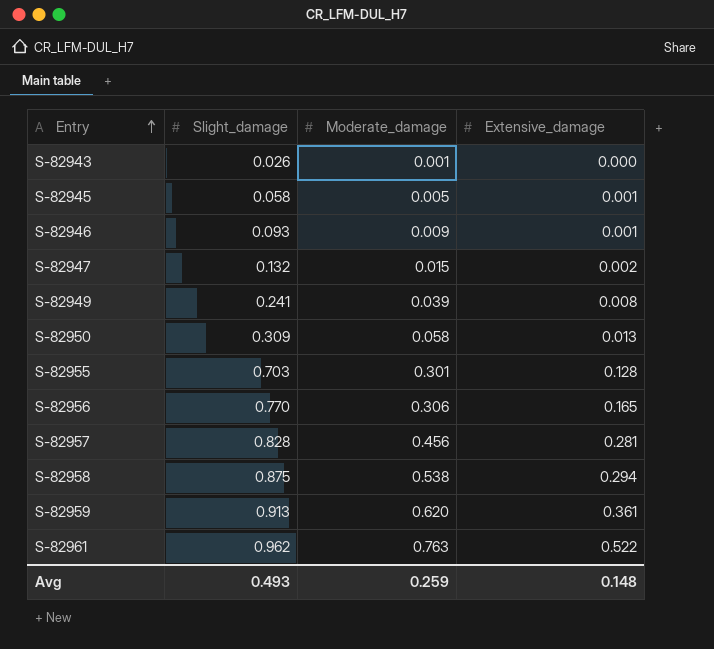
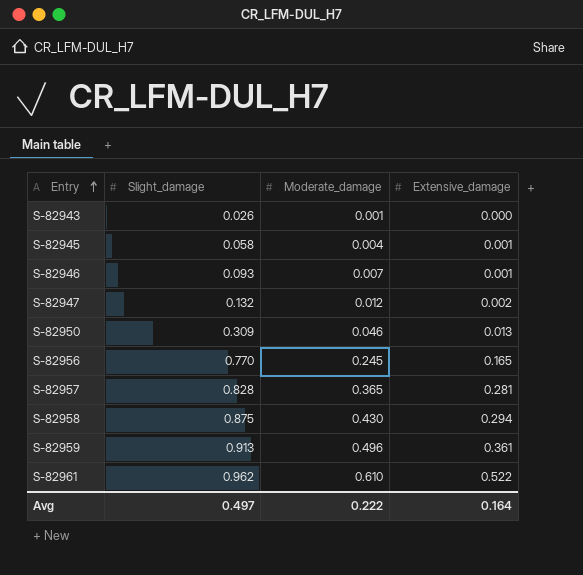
row S-82949: 0.241 | 0.039 | 0.008 -> none
row S-82955: 0.703 | 0.301 | 0.128 -> none
S-82945 | Moderate_damage: 0.005 -> 0.004
S-82946 | Moderate_damage: 0.009 -> 0.007
S-82947 | Moderate_damage: 0.015 -> 0.012
S-82950 | Moderate_damage: 0.058 -> 0.046
S-82956 | Moderate_damage: 0.306 -> 0.245
S-82957 | Moderate_damage: 0.456 -> 0.365
S-82958 | Moderate_damage: 0.538 -> 0.430
S-82959 | Moderate_damage: 0.620 -> 0.496
S-82961 | Moderate_damage: 0.763 -> 0.610
Avg | Slight_damage: 0.493 -> 0.497
Avg | Moderate_damage: 0.259 -> 0.222
Avg | Extensive_damage: 0.148 -> 0.164

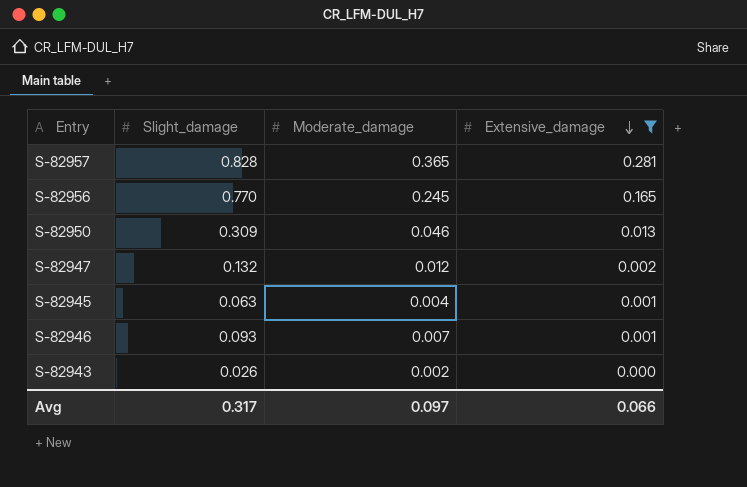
filter: none -> Extensive_damage <= 0.281
row order: Entry ascending -> Extensive_damage descending
S-82945 | Slight_damage: 0.058 -> 0.063
S-82943 | Moderate_damage: 0.001 -> 0.002
Avg | Slight_damage: 0.497 -> 0.317
Avg | Moderate_damage: 0.222 -> 0.097
Avg | Extensive_damage: 0.164 -> 0.066

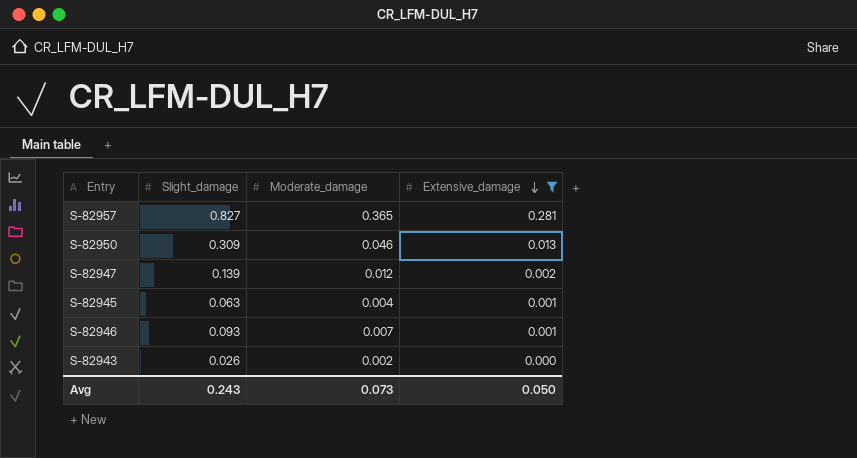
row S-82956: 0.770 | 0.245 | 0.165 -> none
S-82957 | Slight_damage: 0.828 -> 0.827
S-82947 | Slight_damage: 0.132 -> 0.139
Avg | Slight_damage: 0.317 -> 0.243
Avg | Moderate_damage: 0.097 -> 0.073
Avg | Extensive_damage: 0.066 -> 0.050

